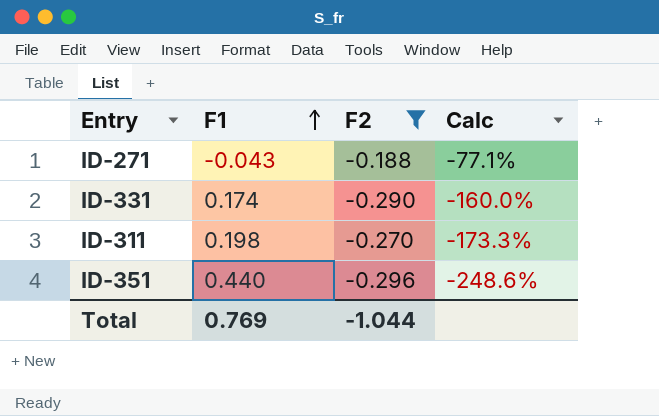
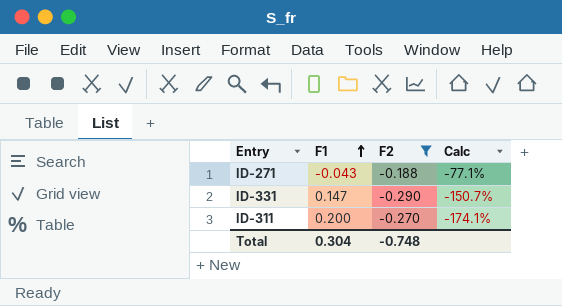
row ID-351: 0.440 | -0.296 | -248.6% -> none
ID-331 | F1: 0.174 -> 0.147
ID-331 | Calc: -160.0% -> -150.7%
ID-311 | F1: 0.198 -> 0.200
ID-311 | Calc: -173.3% -> -174.1%
Total | F1: 0.769 -> 0.304
Total | F2: -1.044 -> -0.748

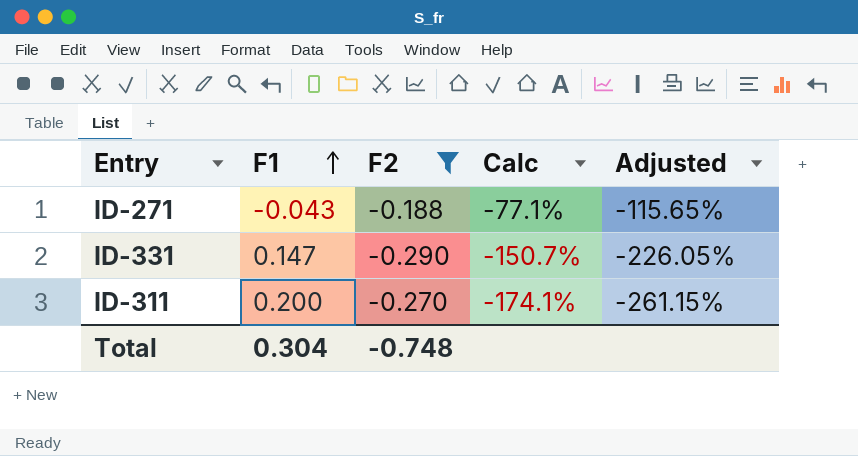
column Adjusted | formula: none -> [Calc] * 1.5

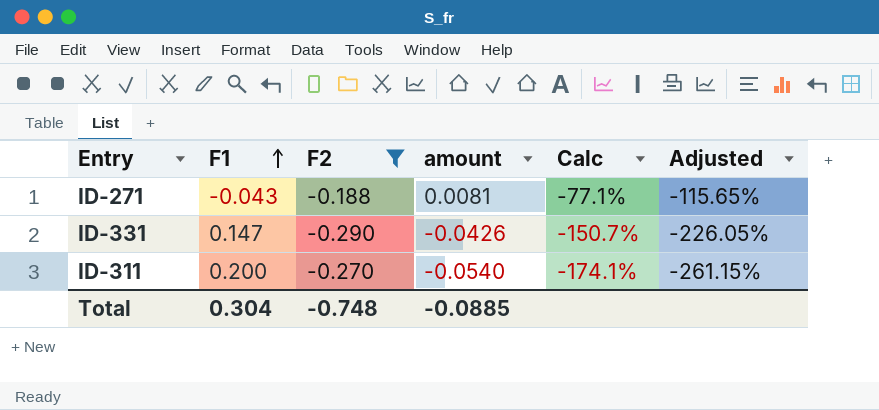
column amount | formula: none -> [F1] * [F2]

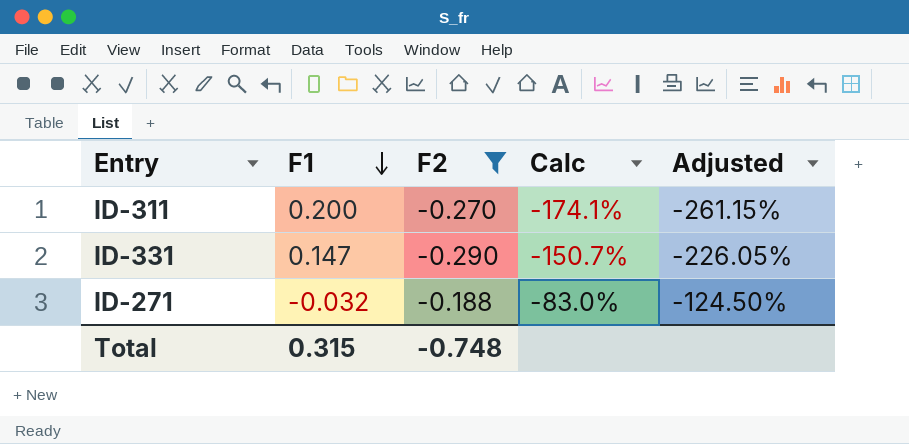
row order: F1 ascending -> F1 descending
column amount | formula: [F1] * [F2] -> none
ID-271 | F1: -0.043 -> -0.032
ID-271 | Calc: -77.1% -> -83.0%
ID-271 | Adjusted: -115.65% -> -124.50%
Total | F1: 0.304 -> 0.315

